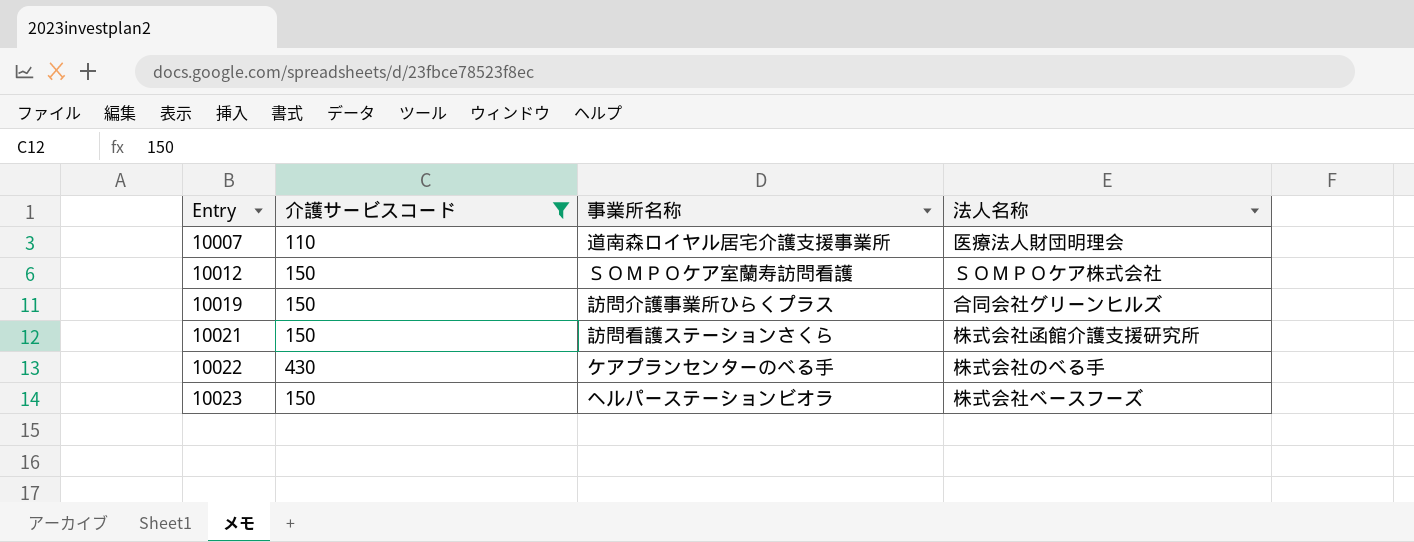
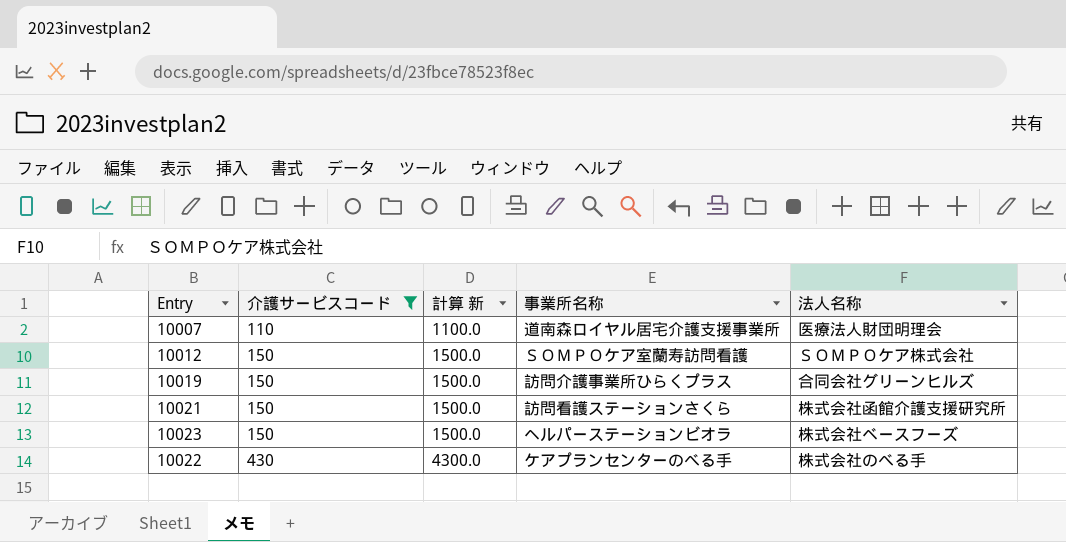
row order: Entry ascending -> 介護サービスコード ascending
column 計算 新 | formula: none -> [介護サービスコード] * 10

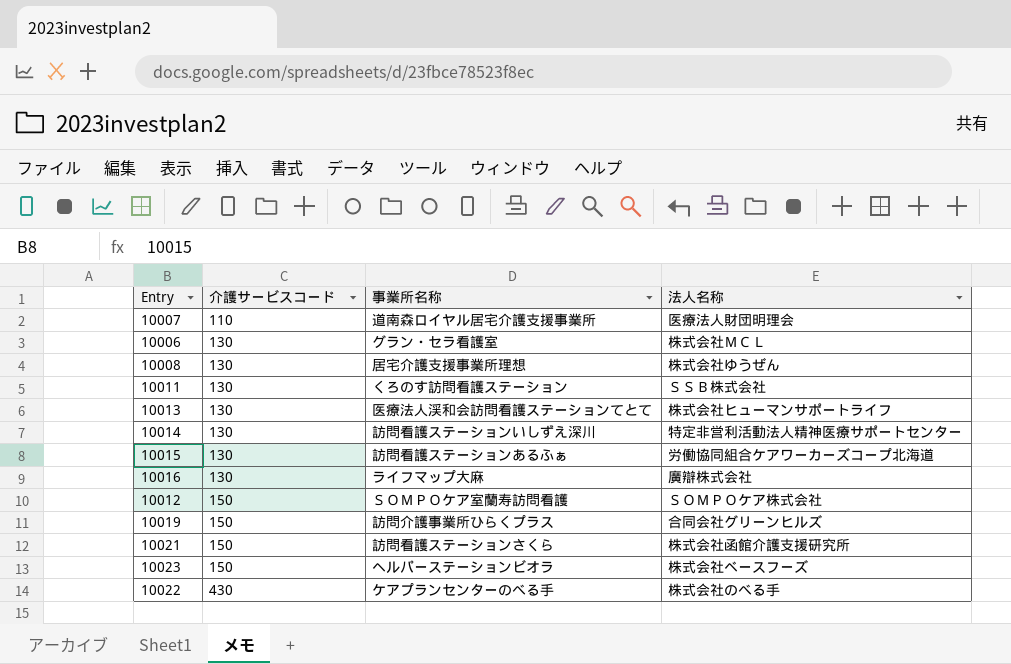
filter: 介護サービスコード != 130 -> none
column 計算 新 | formula: [介護サービスコード] * 10 -> none

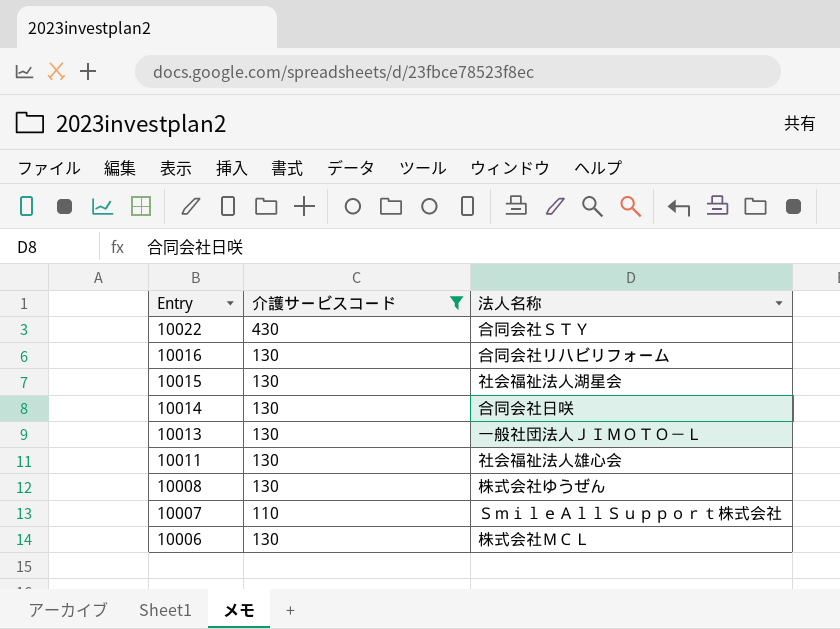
filter: none -> 介護サービスコード != 150
row order: 介護サービスコード ascending -> Entry descending
column 事業所名称 | position: 3 -> none
10022 | 法人名称: 株式会社のべる手 -> 合同会社ＳＴＹ
10016 | 法人名称: 廣辯株式会社 -> 合同会社リハビリフォーム
10015 | 法人名称: 労働協同組合ケアワーカーズコープ北海道 -> 社会福祉法人湖星会
10014 | 法人名称: 特定非営利活動法人精神医療サポートセンター -> 合同会社日咲
10013 | 法人名称: 株式会社ヒューマンサポートライフ -> 一般社団法人ＪＩＭＯＴＯ－Ｌ
10011 | 法人名称: ＳＳＢ株式会社 -> 社会福祉法人雄心会
10007 | 法人名称: 医療法人財団明理会 -> ＳｍｉｌｅＡｌｌＳｕｐｐｏｒｔ株式会社

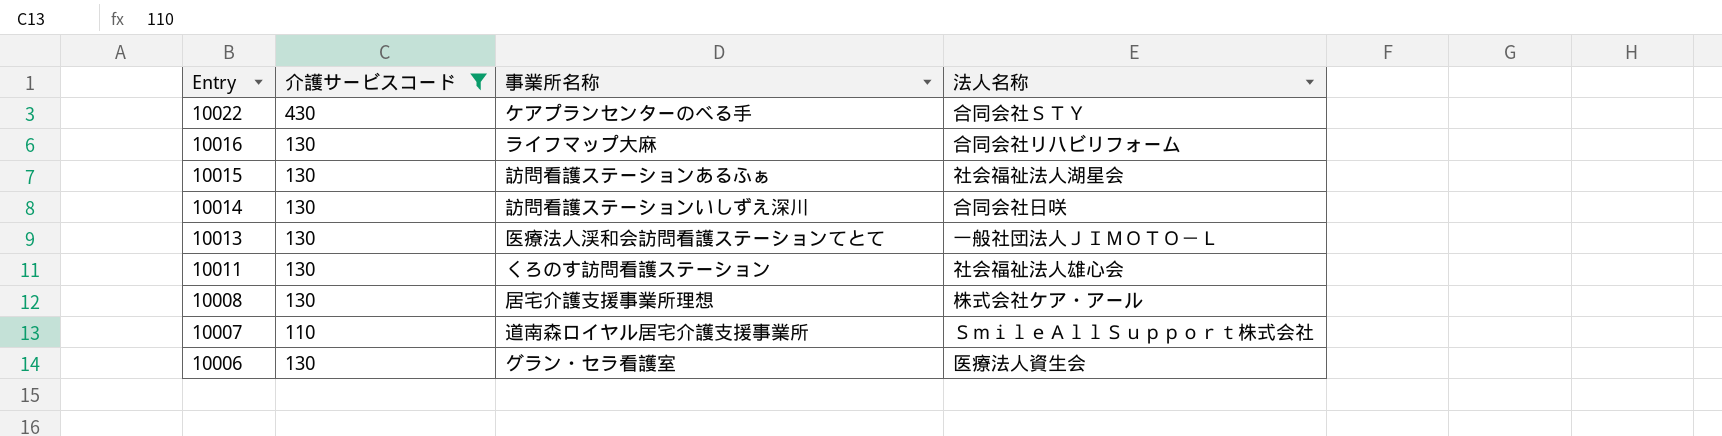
column 事業所名称 | position: none -> 3
10008 | 法人名称: 株式会社ゆうぜん -> 株式会社ケア・アール
10006 | 法人名称: 株式会社ＭＣＬ -> 医療法人資生会

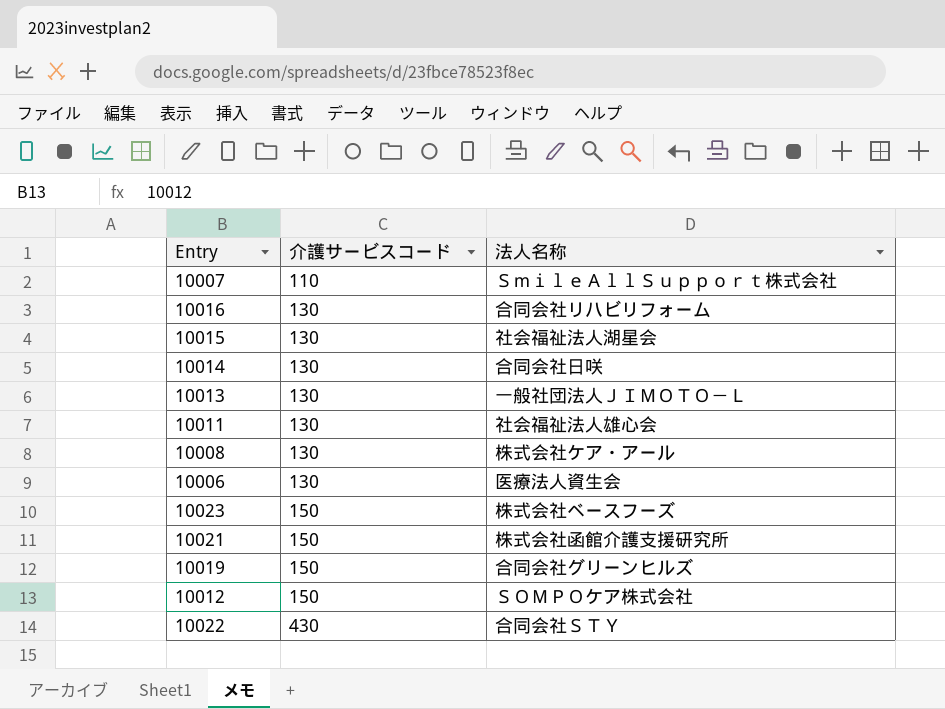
filter: 介護サービスコード != 150 -> none
row order: Entry descending -> 介護サービスコード ascending
column 事業所名称 | position: 3 -> none

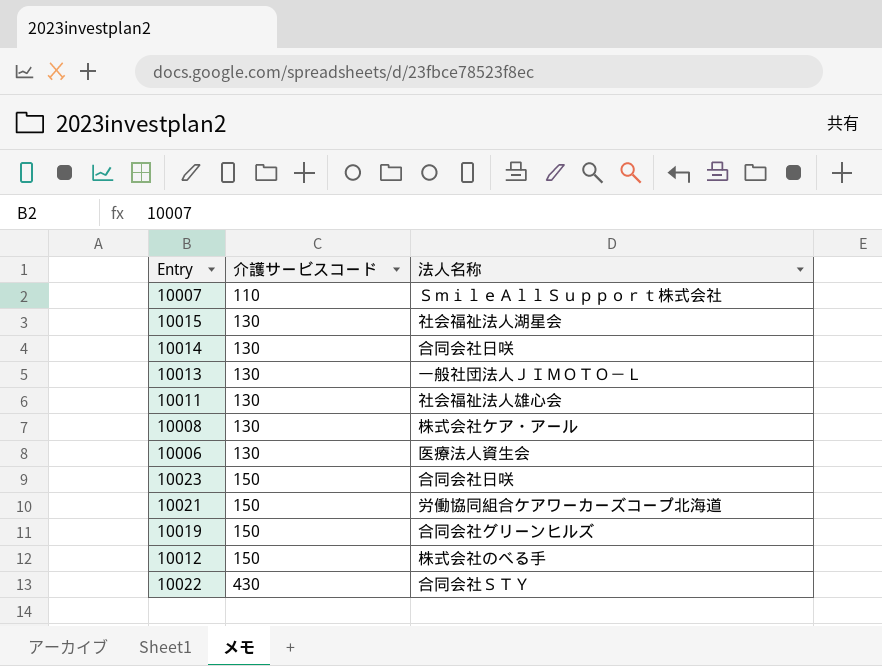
row 10016: 130 | 合同会社リハビリフォーム -> none
10023 | 法人名称: 株式会社ベースフーズ -> 合同会社日咲
10021 | 法人名称: 株式会社函館介護支援研究所 -> 労働協同組合ケアワーカーズコープ北海道
10012 | 法人名称: ＳＯＭＰＯケア株式会社 -> 株式会社のべる手

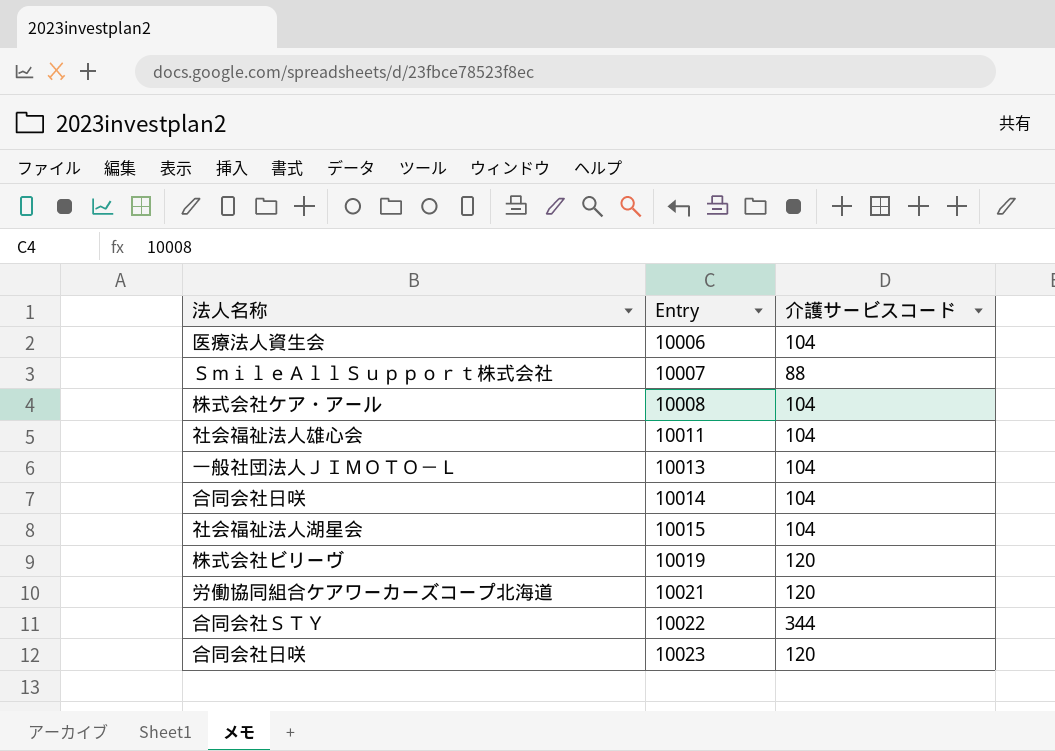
row order: 介護サービスコード ascending -> Entry ascending
column 法人名称 | position: 3 -> 1
row 10012: 150 | 株式会社のべる手 -> none
10006 | 介護サービスコード: 130 -> 104
10007 | 介護サービスコード: 110 -> 88
10008 | 介護サービスコード: 130 -> 104
10011 | 介護サービスコード: 130 -> 104
10013 | 介護サービスコード: 130 -> 104
10014 | 介護サービスコード: 130 -> 104
10015 | 介護サービスコード: 130 -> 104
10019 | 法人名称: 合同会社グリーンヒルズ -> 株式会社ビリーヴ
10019 | 介護サービスコード: 150 -> 120
10021 | 介護サービスコード: 150 -> 120
10022 | 介護サービスコード: 430 -> 344
10023 | 介護サービスコード: 150 -> 120

